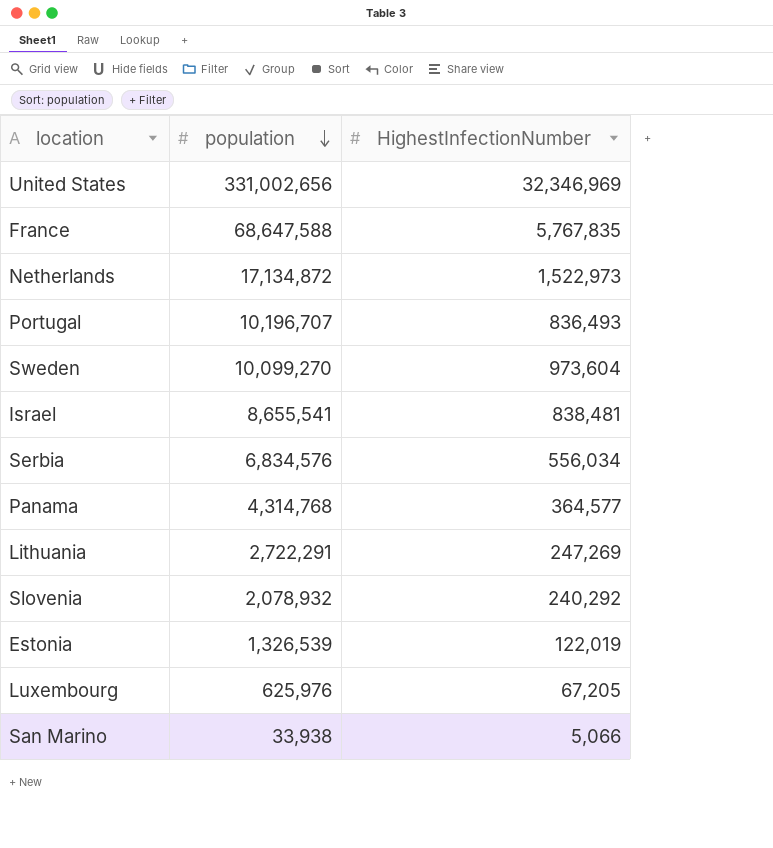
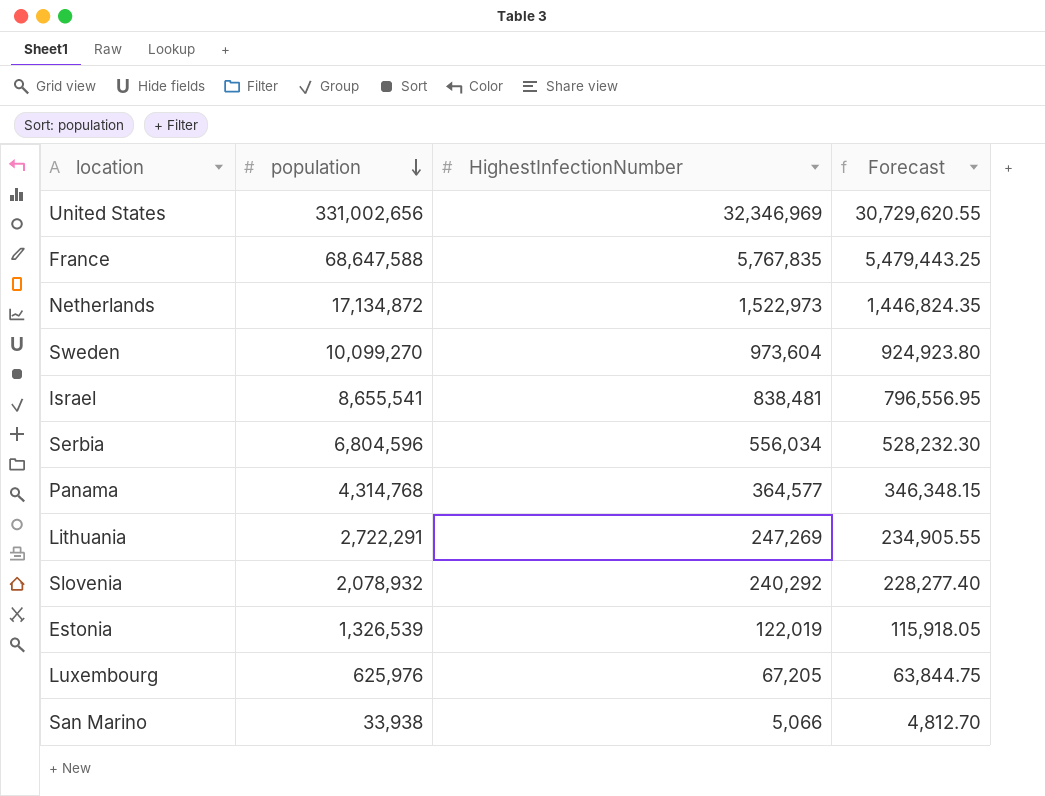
column Forecast | formula: none -> [HighestInfectionNumber] * 0.95
row Portugal: 10,196,707 | 836,493 -> none
Serbia | population: 6,834,576 -> 6,804,596

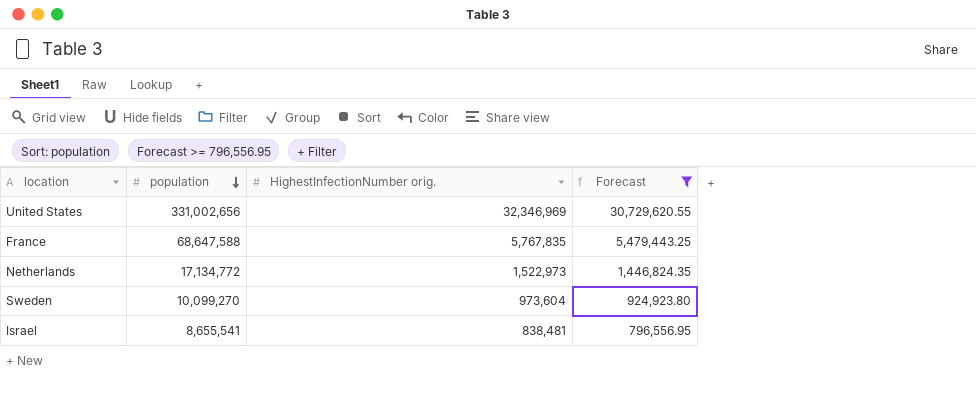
filter: none -> Forecast >= 796,556.95
column name: HighestInfectionNumber -> HighestInfectionNumber orig.
Netherlands | population: 17,134,872 -> 17,134,772

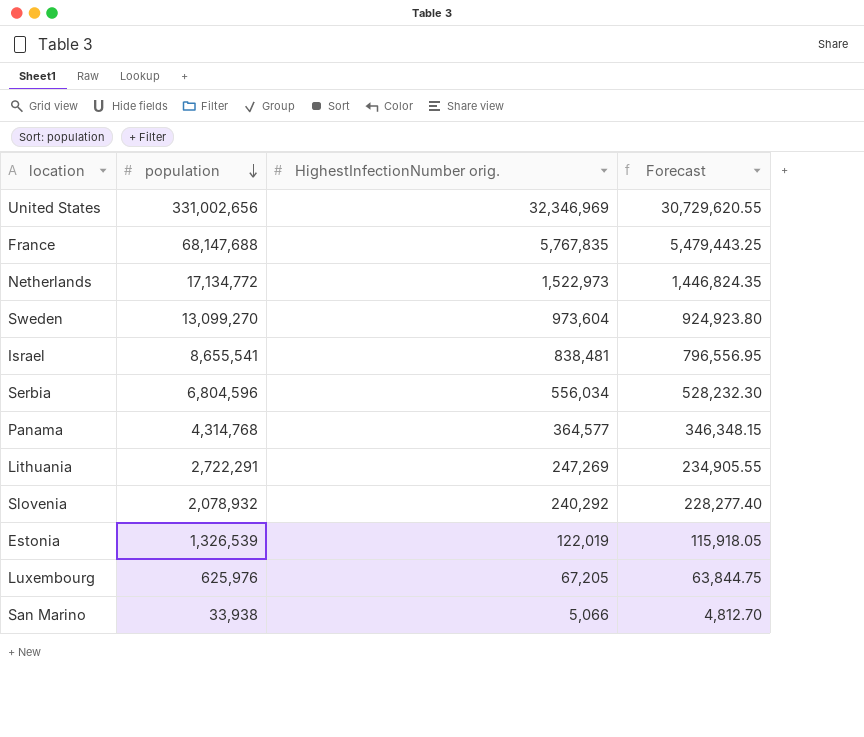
filter: Forecast >= 796,556.95 -> none
France | population: 68,647,588 -> 68,147,688
Sweden | population: 10,099,270 -> 13,099,270

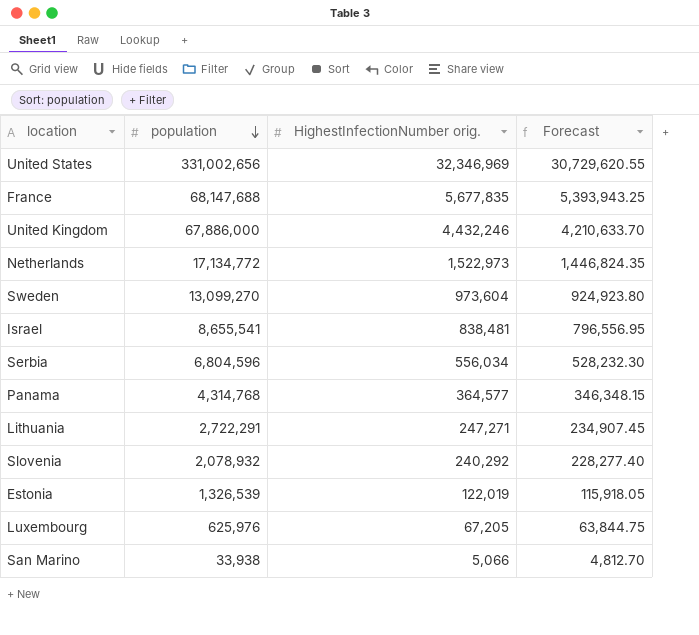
France | HighestInfectionNumber orig.: 5,767,835 -> 5,677,835
France | Forecast: 5,479,443.25 -> 5,393,943.25
row United Kingdom: none -> 67,886,000 | 4,432,246 | 4,210,633.70
Lithuania | HighestInfectionNumber orig.: 247,269 -> 247,271
Lithuania | Forecast: 234,905.55 -> 234,907.45

